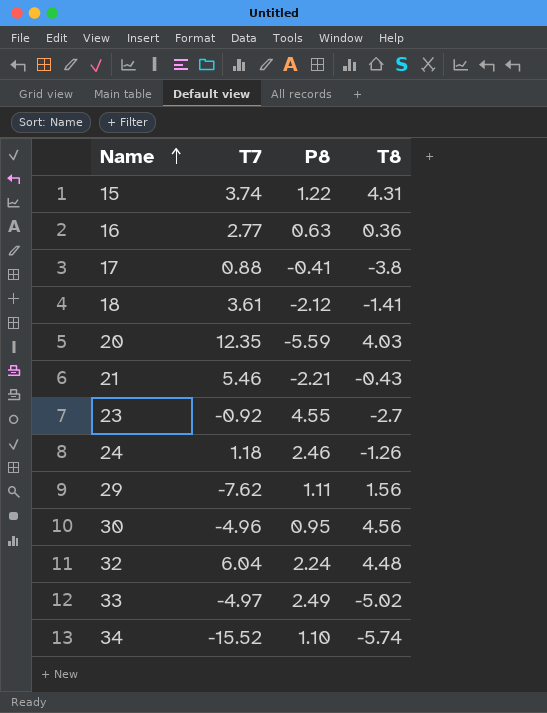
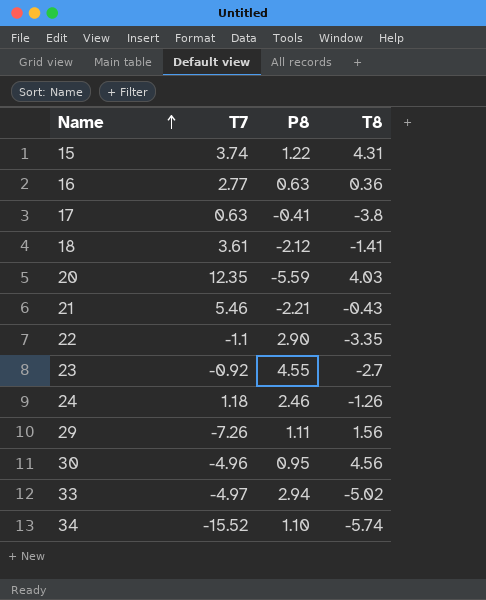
row 32: 6.04 | 2.24 | 4.48 -> none
17 | T7: 0.88 -> 0.63
row 22: none -> -1.1 | 2.90 | -3.35
29 | T7: -7.62 -> -7.26
33 | P8: 2.49 -> 2.94

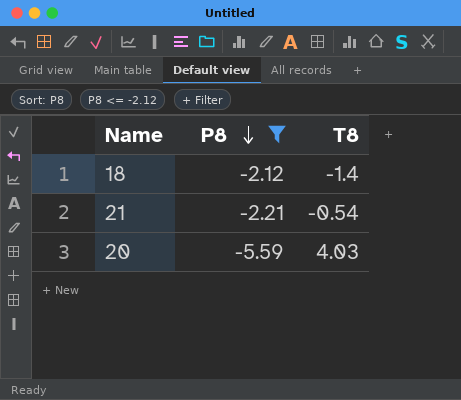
filter: none -> P8 <= -2.12
row order: Name ascending -> P8 descending
column T7 | position: 2 -> none
18 | T8: -1.41 -> -1.4
21 | T8: -0.43 -> -0.54

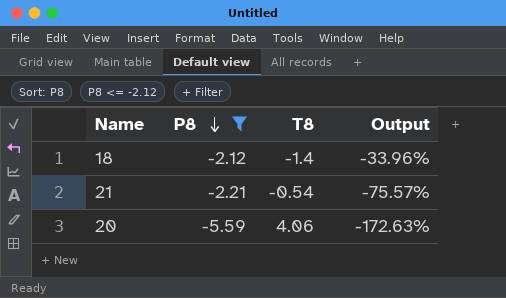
column Output | formula: none -> ([T8] - [P8]) / [P8]
20 | T8: 4.03 -> 4.06

